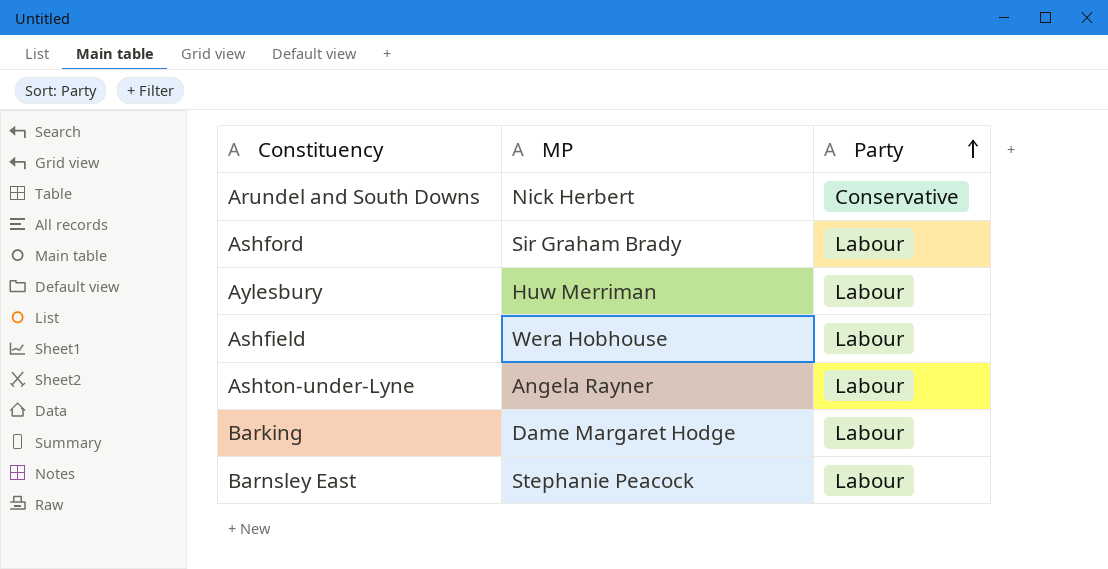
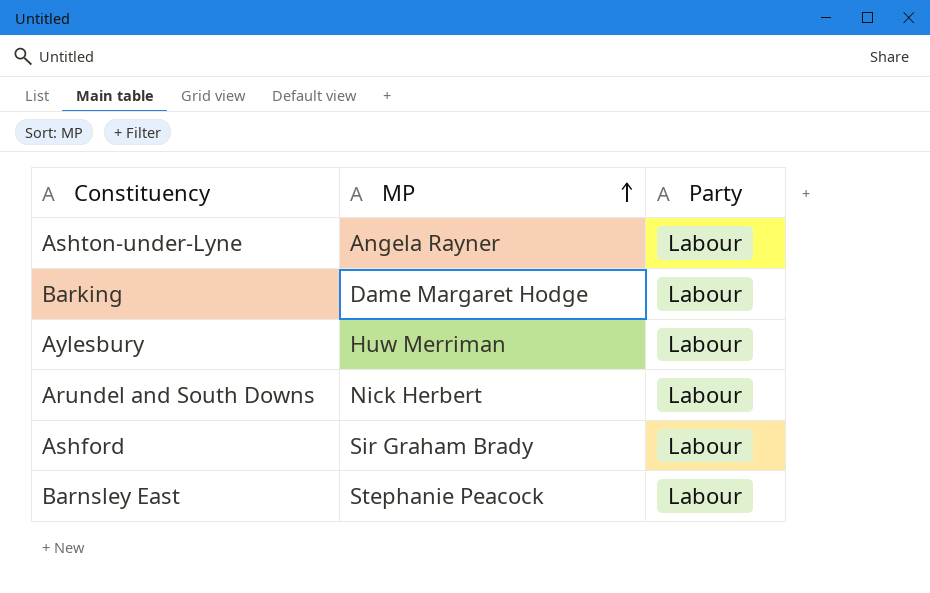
row order: Party ascending -> MP ascending
row Ashfield: Wera Hobhouse | Labour -> none
Arundel and South Downs | Party: Conservative -> Labour

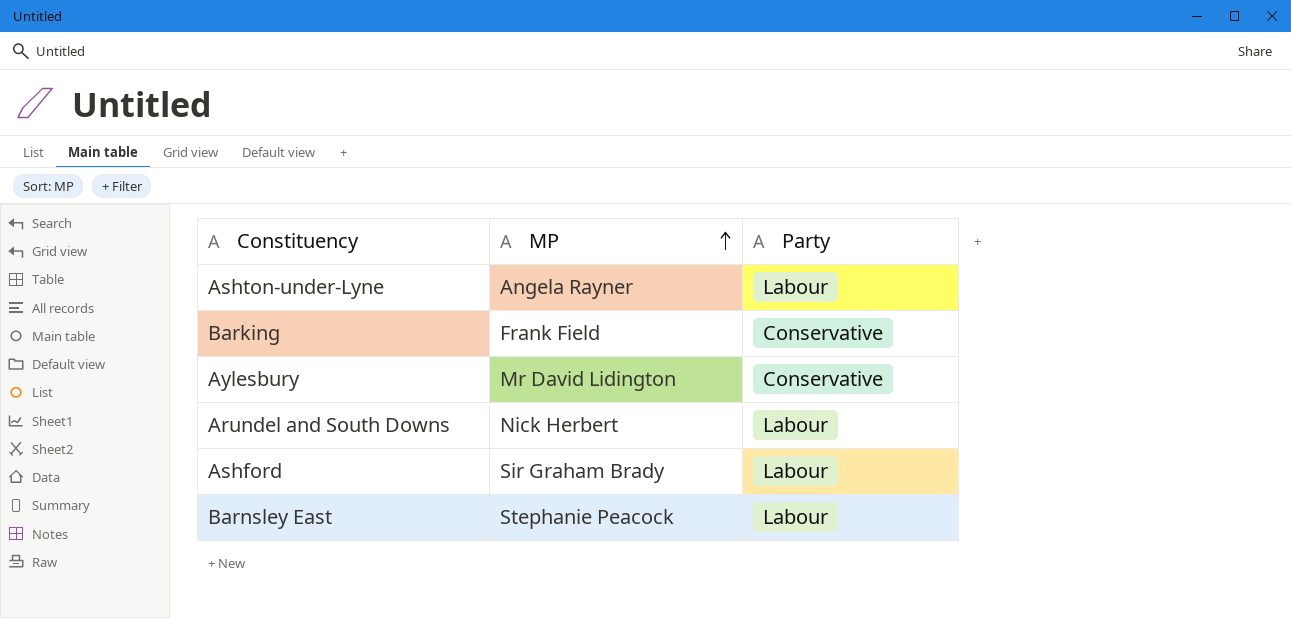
Barking | MP: Dame Margaret Hodge -> Frank Field
Barking | Party: Labour -> Conservative
Aylesbury | MP: Huw Merriman -> Mr David Lidington
Aylesbury | Party: Labour -> Conservative

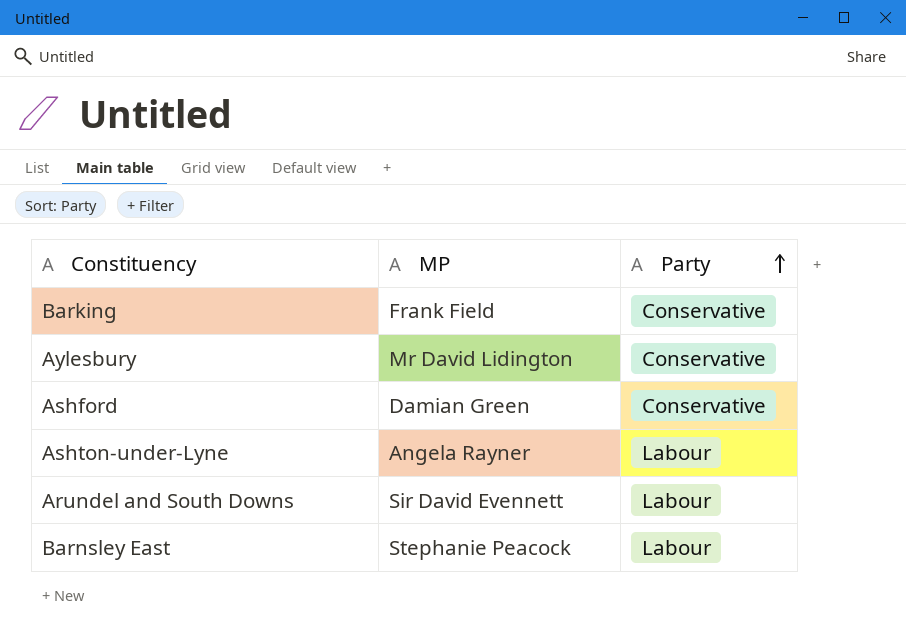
row order: MP ascending -> Party ascending
Ashford | MP: Sir Graham Brady -> Damian Green
Ashford | Party: Labour -> Conservative
Arundel and South Downs | MP: Nick Herbert -> Sir David Evennett

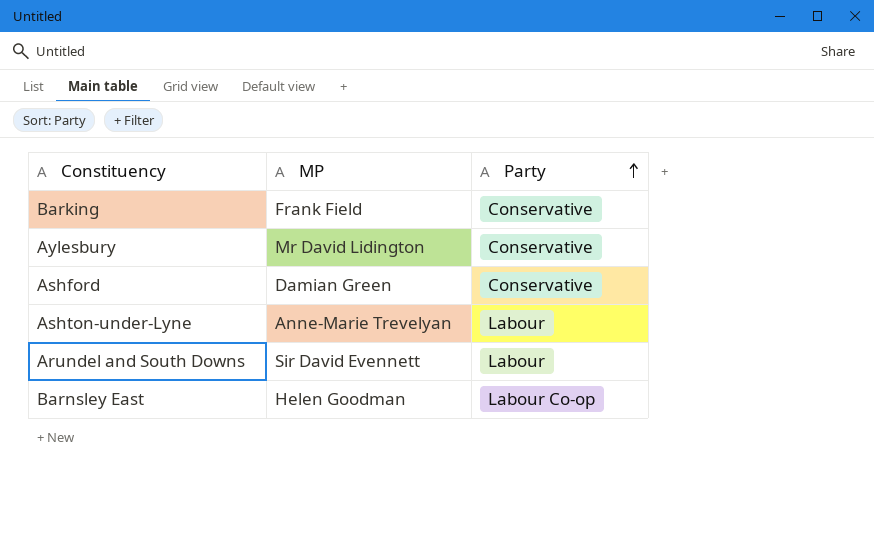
Ashton-under-Lyne | MP: Angela Rayner -> Anne-Marie Trevelyan
Barnsley East | MP: Stephanie Peacock -> Helen Goodman
Barnsley East | Party: Labour -> Labour Co-op

